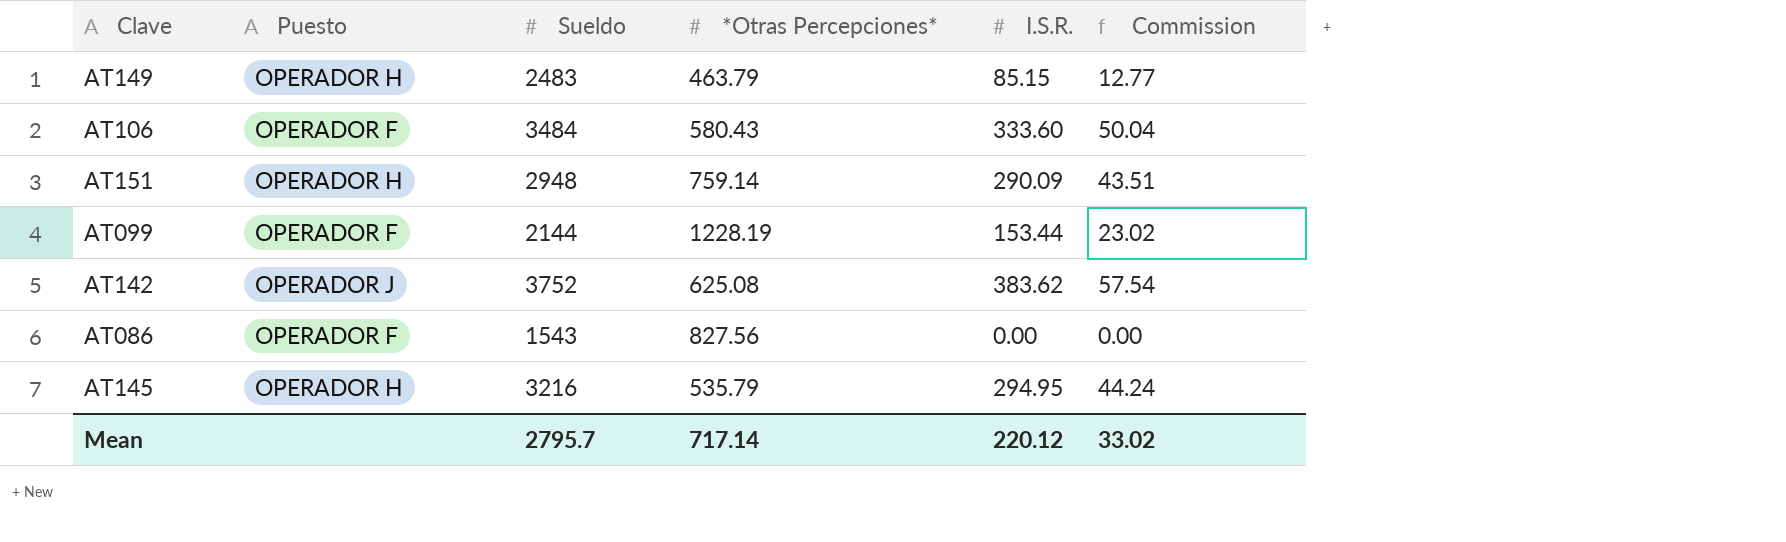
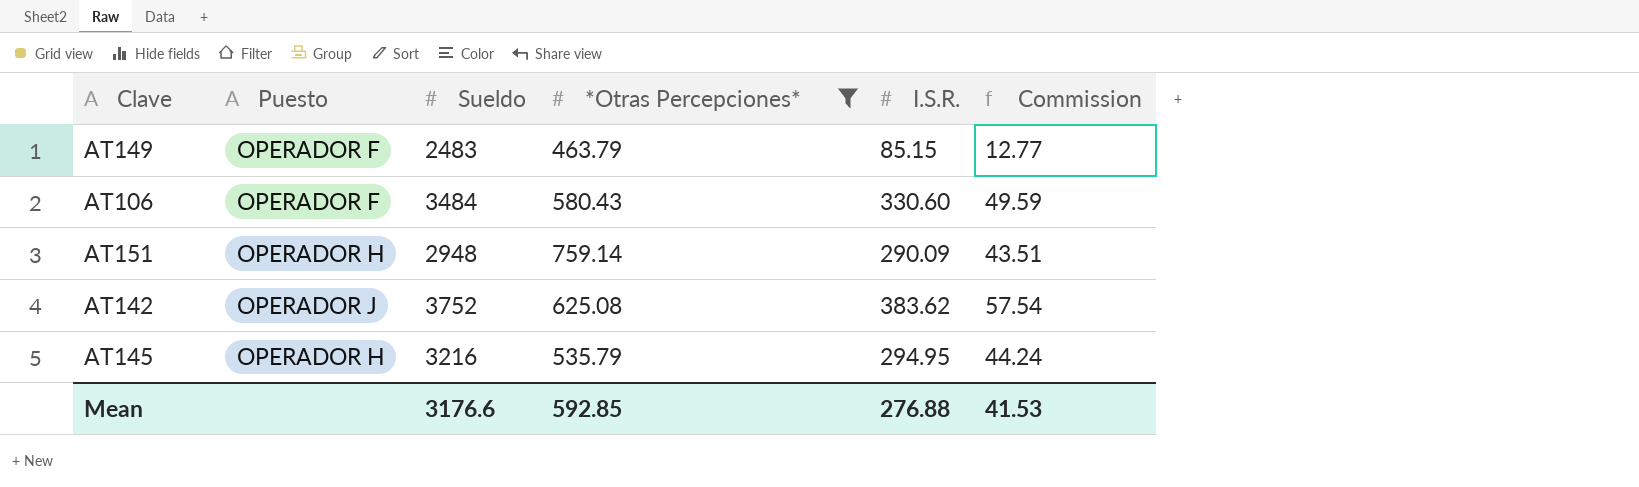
filter: none -> *Otras Percepciones* <= 759.14
AT149 | Puesto: OPERADOR H -> OPERADOR F
AT106 | I.S.R.: 333.60 -> 330.60
AT106 | Commission: 50.04 -> 49.59
Mean | Sueldo: 2795.7 -> 3176.6
Mean | *Otras Percepciones*: 717.14 -> 592.85
Mean | I.S.R.: 220.12 -> 276.88
Mean | Commission: 33.02 -> 41.53

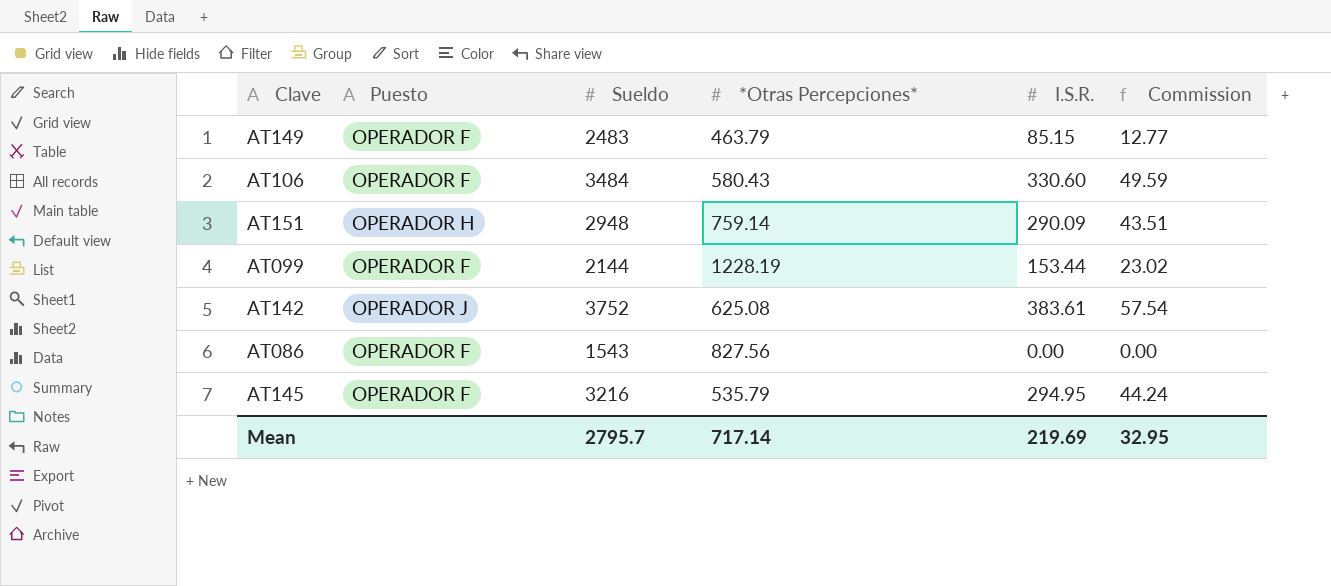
filter: *Otras Percepciones* <= 759.14 -> none
AT142 | I.S.R.: 383.62 -> 383.61
AT145 | Puesto: OPERADOR H -> OPERADOR F
Mean | Sueldo: 3176.6 -> 2795.7
Mean | *Otras Percepciones*: 592.85 -> 717.14
Mean | I.S.R.: 276.88 -> 219.69
Mean | Commission: 41.53 -> 32.95

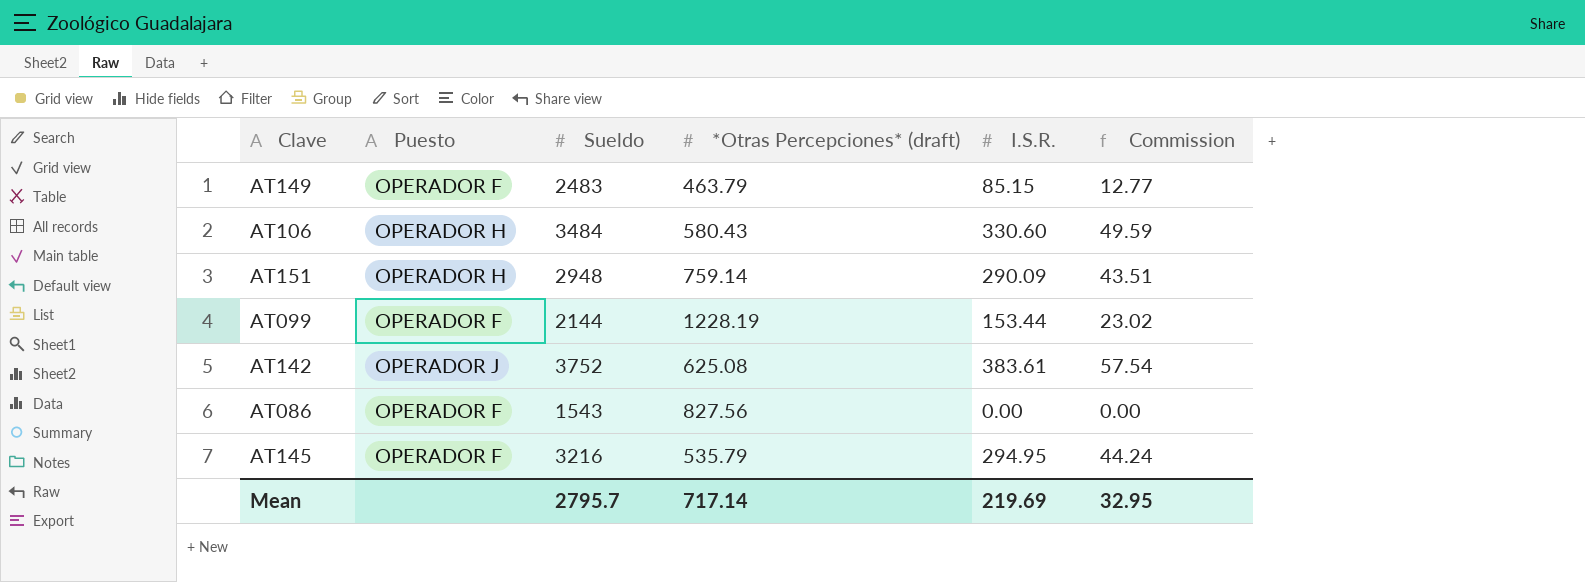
column name: *Otras Percepciones* -> *Otras Percepciones* (draft)
AT106 | Puesto: OPERADOR F -> OPERADOR H

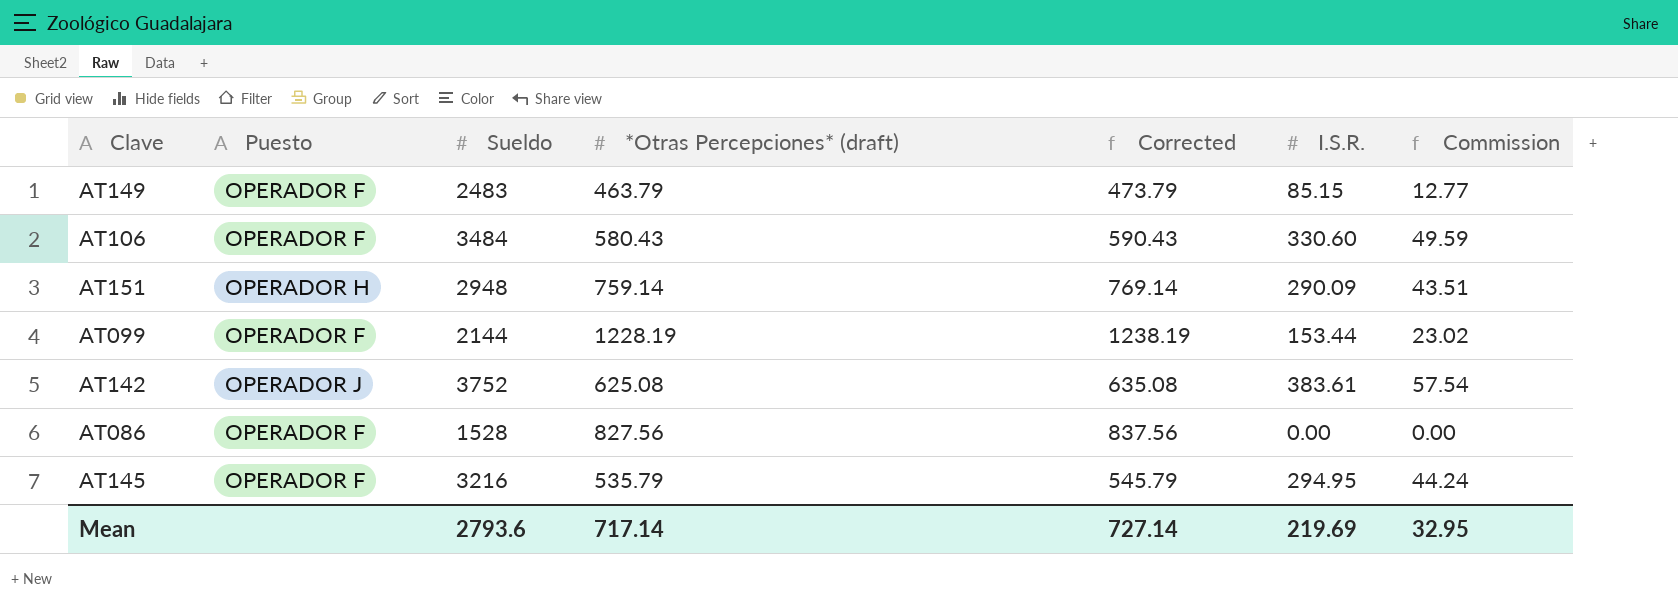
column Corrected | formula: none -> [*Otras Percepciones* (draft)] + 10
AT106 | Puesto: OPERADOR H -> OPERADOR F
AT086 | Sueldo: 1543 -> 1528
Mean | Sueldo: 2795.7 -> 2793.6

